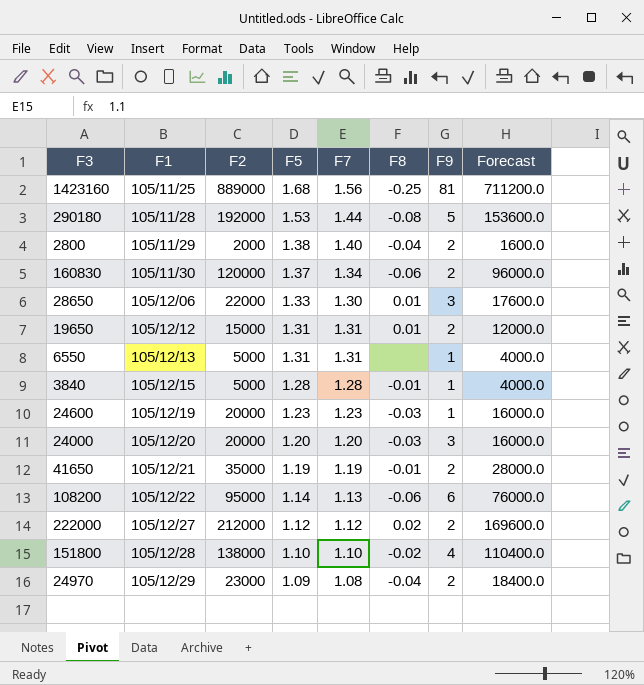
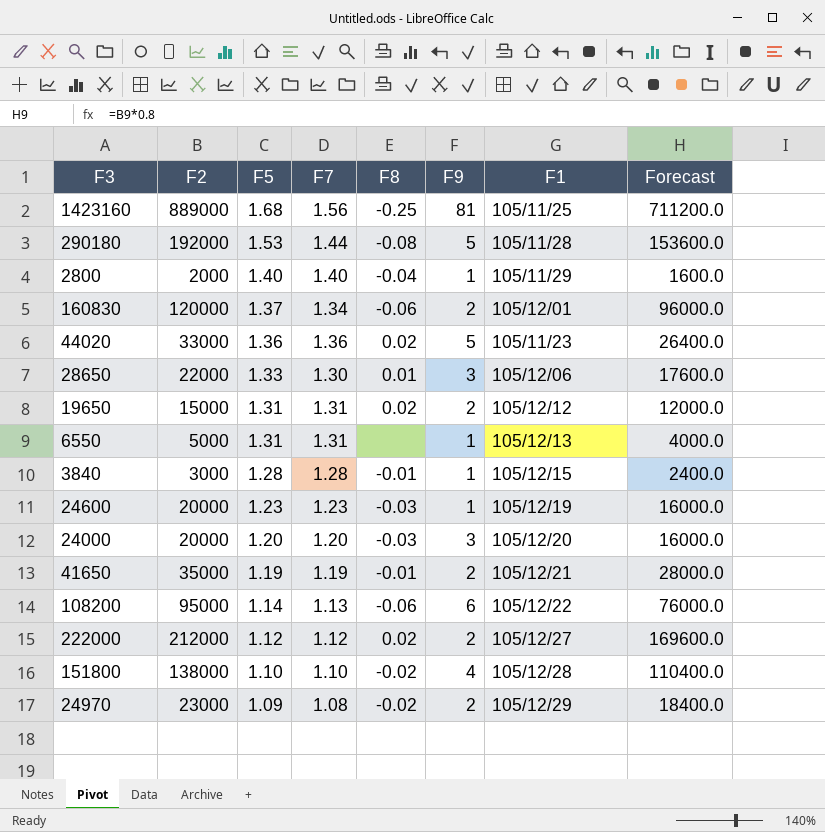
column F1 | position: 2 -> 7
2800 | F5: 1.38 -> 1.40
2800 | F9: 2 -> 1
160830 | F1: 105/11/30 -> 105/12/01
row 44020: none -> 33000 | 1.36 | 1.36 | 0.02 | 5 | 105/11/23 | 26400.0
19650 | F8: 0.01 -> 0.02
3840 | F2: 5000 -> 3000
3840 | Forecast: 4000.0 -> 2400.0
24970 | F8: -0.04 -> -0.02

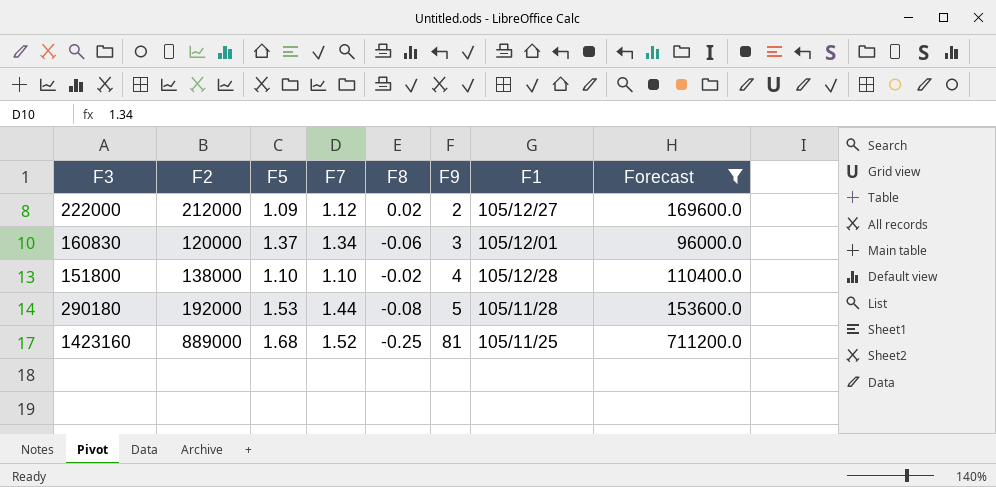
filter: none -> Forecast >= 96000.0
row order: F5 descending -> F9 ascending
222000 | F5: 1.12 -> 1.09
160830 | F9: 2 -> 3
1423160 | F7: 1.56 -> 1.52

